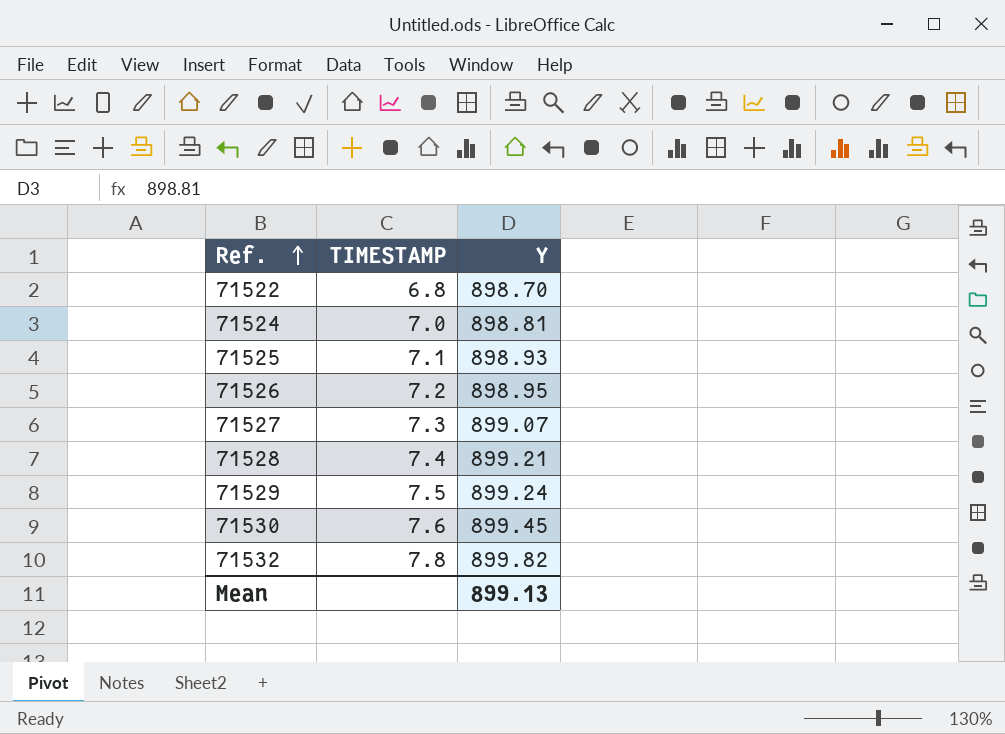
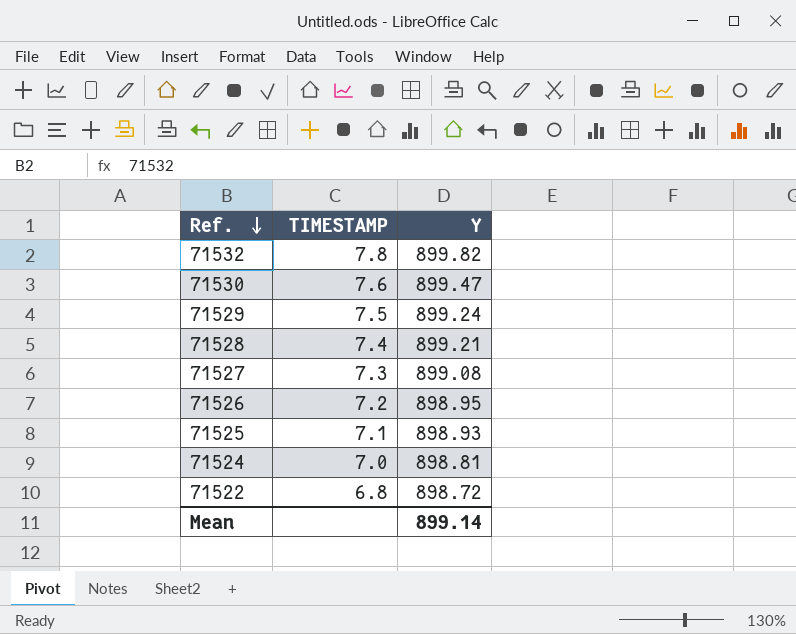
row order: Ref. ascending -> Ref. descending
71530 | Y: 899.45 -> 899.47
71527 | Y: 899.07 -> 899.08
71522 | Y: 898.70 -> 898.72
Mean | Y: 899.13 -> 899.14

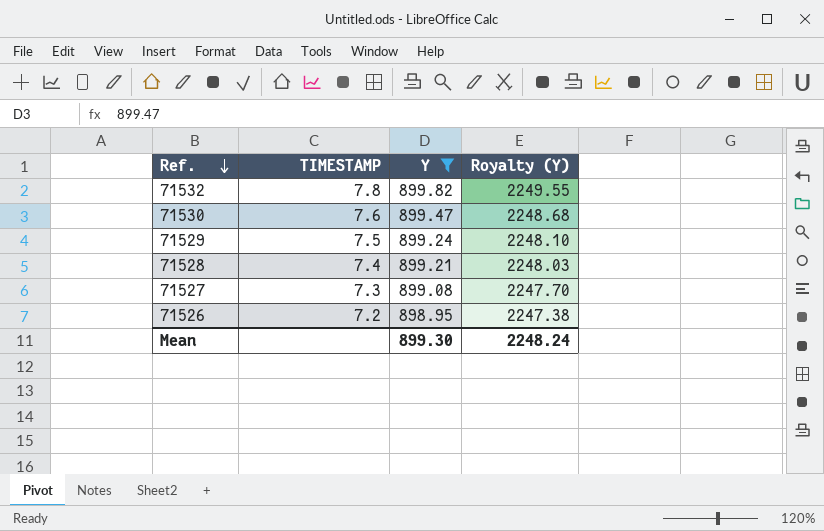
filter: none -> Y >= 898.95
column Royalty (Y) | formula: none -> [Y] * 2.5
Mean | Y: 899.14 -> 899.30

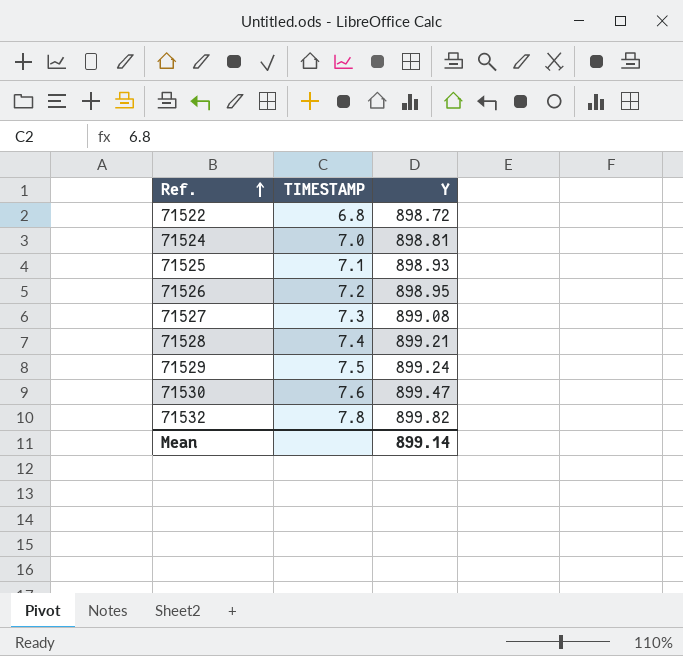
filter: Y >= 898.95 -> none
row order: Ref. descending -> Ref. ascending
column Royalty (Y) | formula: [Y] * 2.5 -> none
Mean | Y: 899.30 -> 899.14

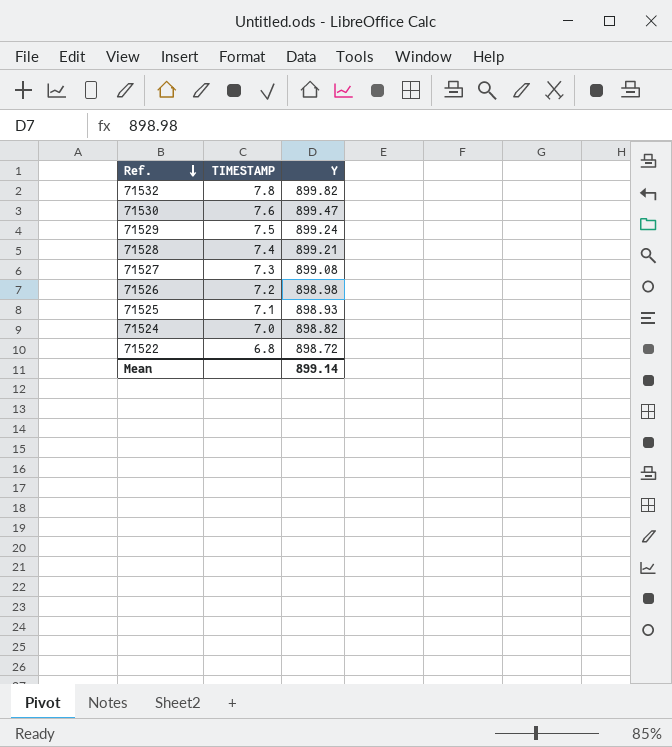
row order: Ref. ascending -> Ref. descending
71526 | Y: 898.95 -> 898.98
71524 | Y: 898.81 -> 898.82

